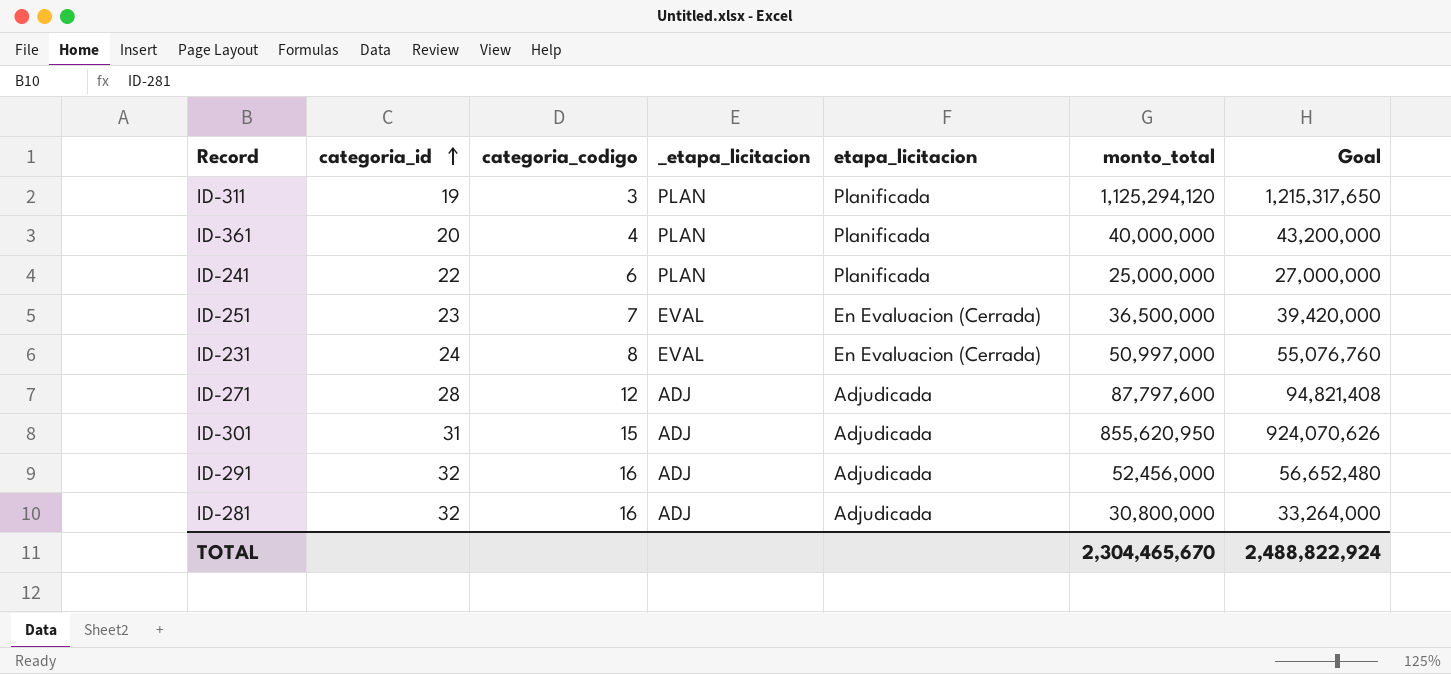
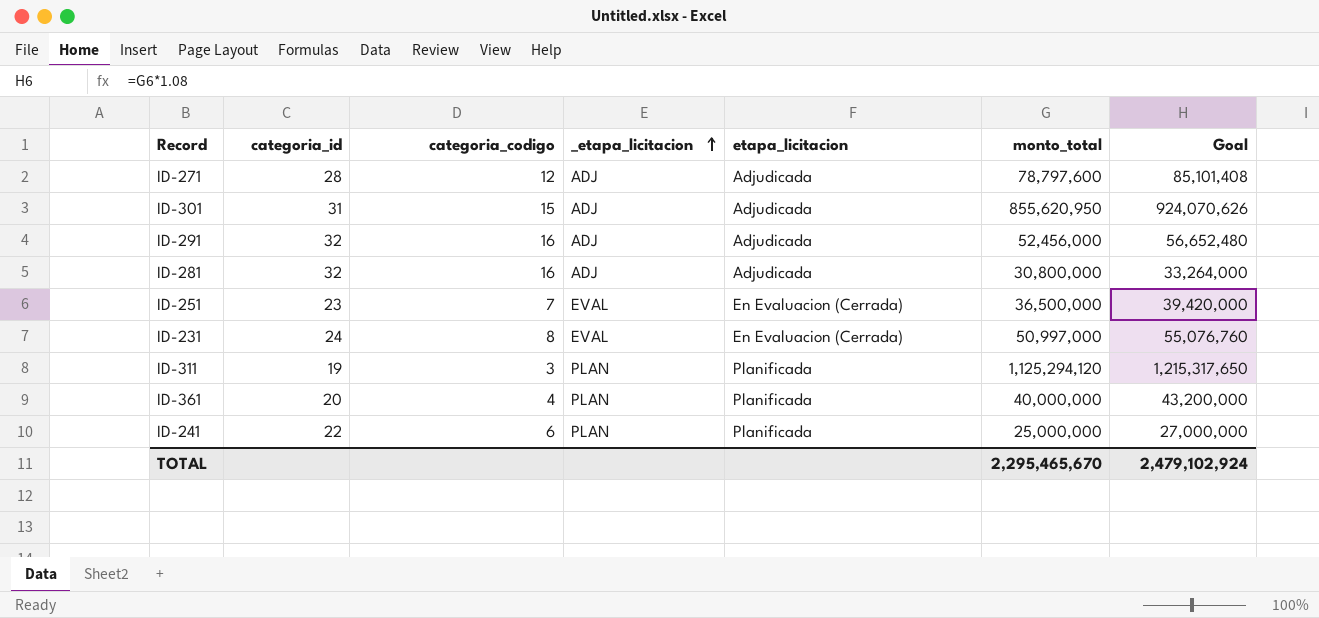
row order: categoria_id ascending -> _etapa_licitacion ascending
ID-271 | monto_total: 87,797,600 -> 78,797,600
ID-271 | Goal: 94,821,408 -> 85,101,408
TOTAL | monto_total: 2,304,465,670 -> 2,295,465,670
TOTAL | Goal: 2,488,822,924 -> 2,479,102,924

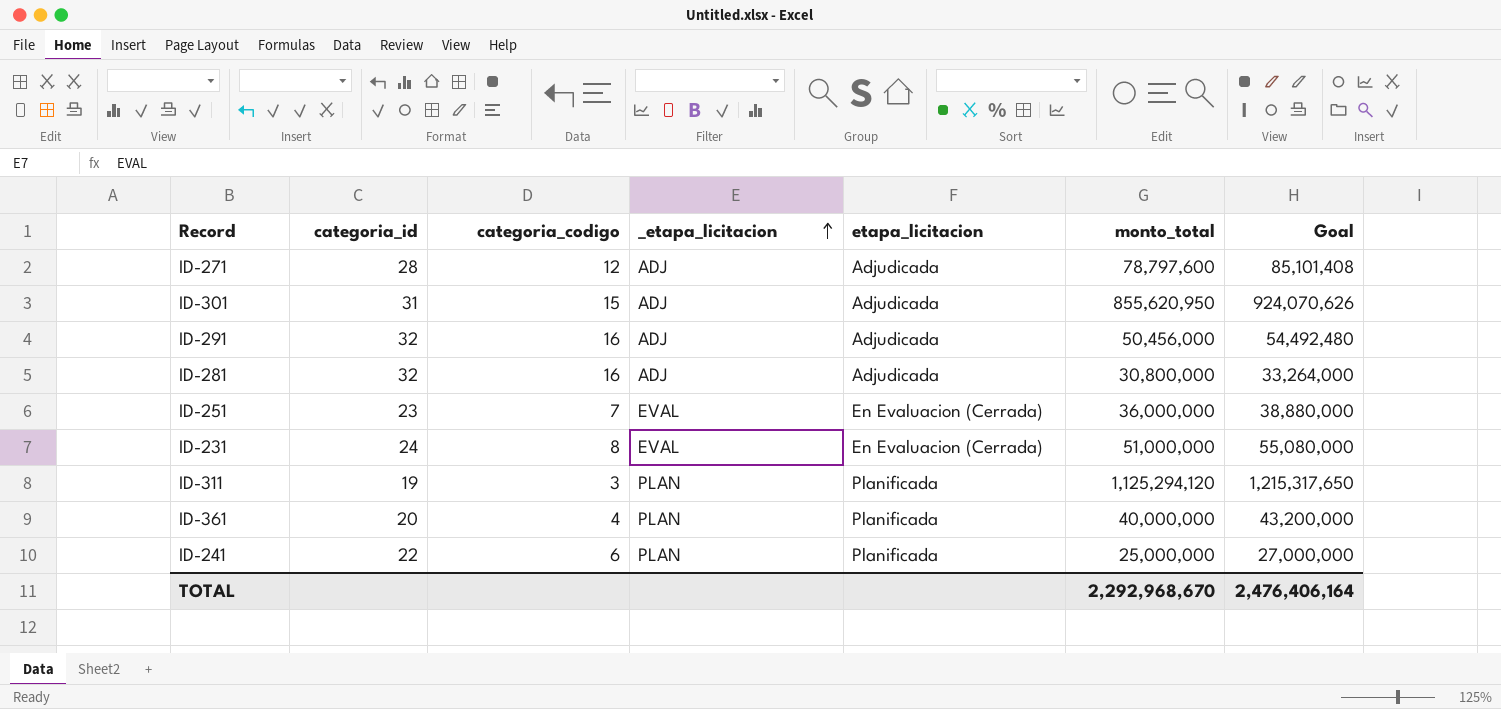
ID-291 | monto_total: 52,456,000 -> 50,456,000
ID-291 | Goal: 56,652,480 -> 54,492,480
ID-251 | monto_total: 36,500,000 -> 36,000,000
ID-251 | Goal: 39,420,000 -> 38,880,000
ID-231 | monto_total: 50,997,000 -> 51,000,000
ID-231 | Goal: 55,076,760 -> 55,080,000
TOTAL | monto_total: 2,295,465,670 -> 2,292,968,670
TOTAL | Goal: 2,479,102,924 -> 2,476,406,164

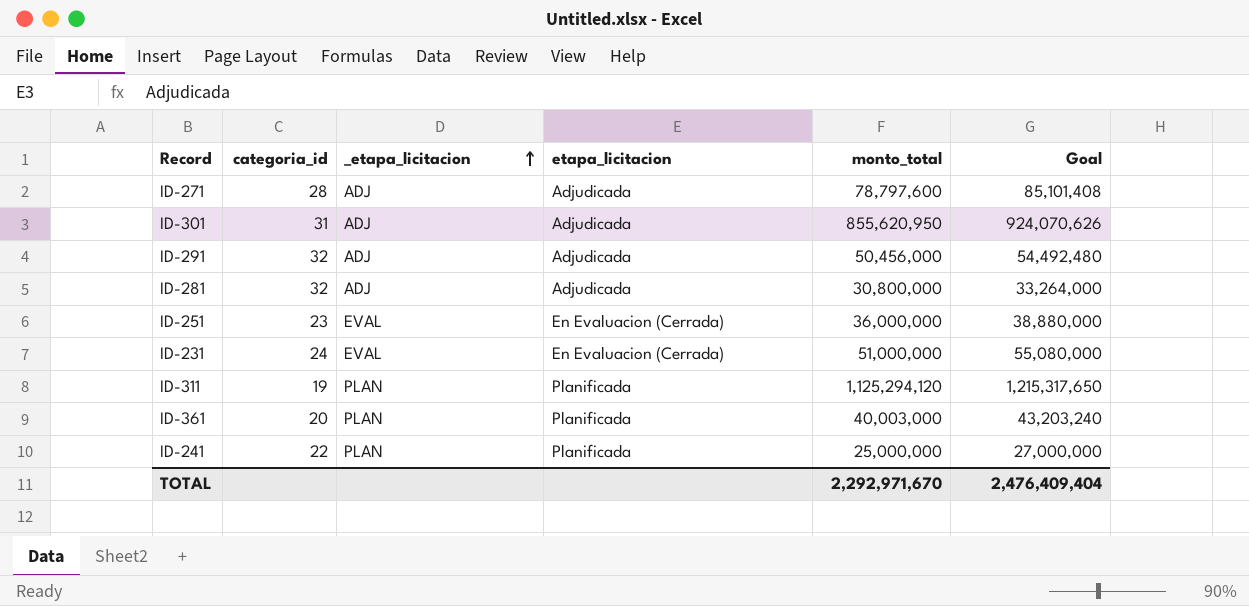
column categoria_codigo | position: 3 -> none
ID-361 | monto_total: 40,000,000 -> 40,003,000
ID-361 | Goal: 43,200,000 -> 43,203,240
TOTAL | monto_total: 2,292,968,670 -> 2,292,971,670
TOTAL | Goal: 2,476,406,164 -> 2,476,409,404

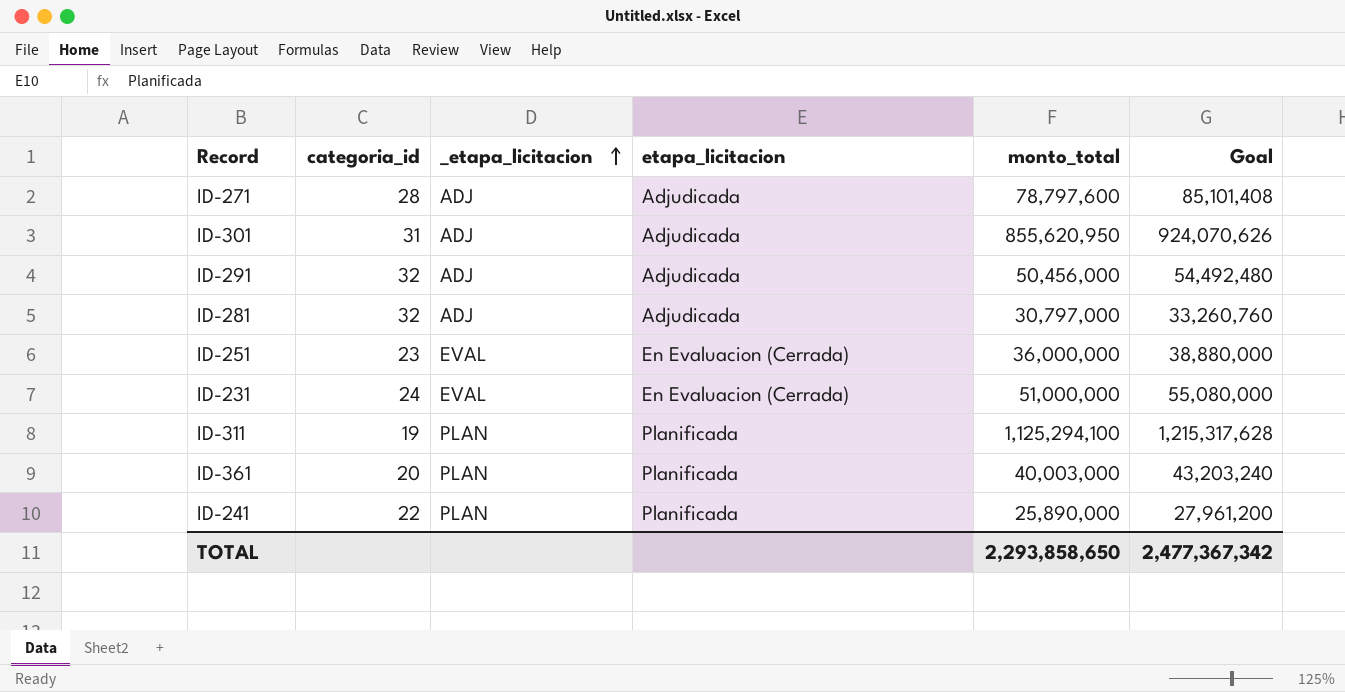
ID-281 | monto_total: 30,800,000 -> 30,797,000
ID-281 | Goal: 33,264,000 -> 33,260,760
ID-311 | monto_total: 1,125,294,120 -> 1,125,294,100
ID-311 | Goal: 1,215,317,650 -> 1,215,317,628
ID-241 | monto_total: 25,000,000 -> 25,890,000
ID-241 | Goal: 27,000,000 -> 27,961,200
TOTAL | monto_total: 2,292,971,670 -> 2,293,858,650
TOTAL | Goal: 2,476,409,404 -> 2,477,367,342

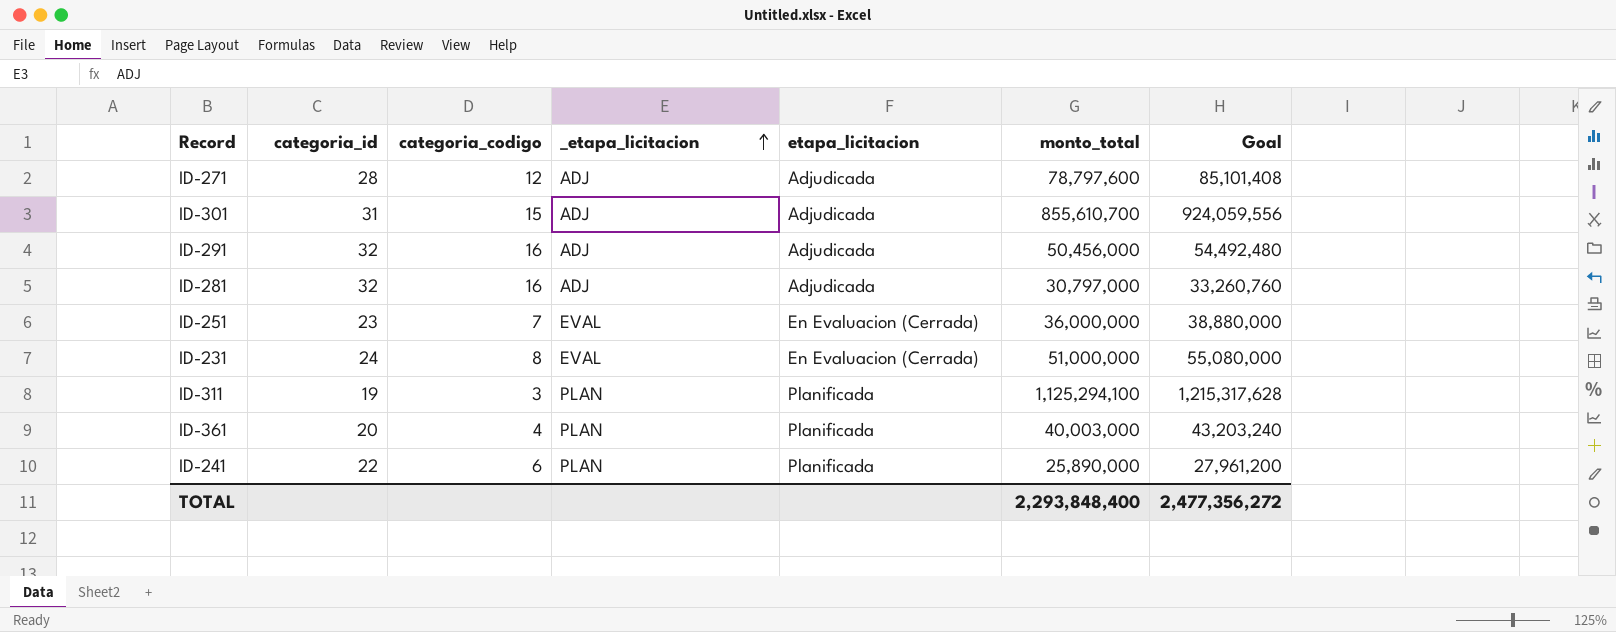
column categoria_codigo | position: none -> 3
ID-301 | monto_total: 855,620,950 -> 855,610,700
ID-301 | Goal: 924,070,626 -> 924,059,556
TOTAL | monto_total: 2,293,858,650 -> 2,293,848,400
TOTAL | Goal: 2,477,367,342 -> 2,477,356,272

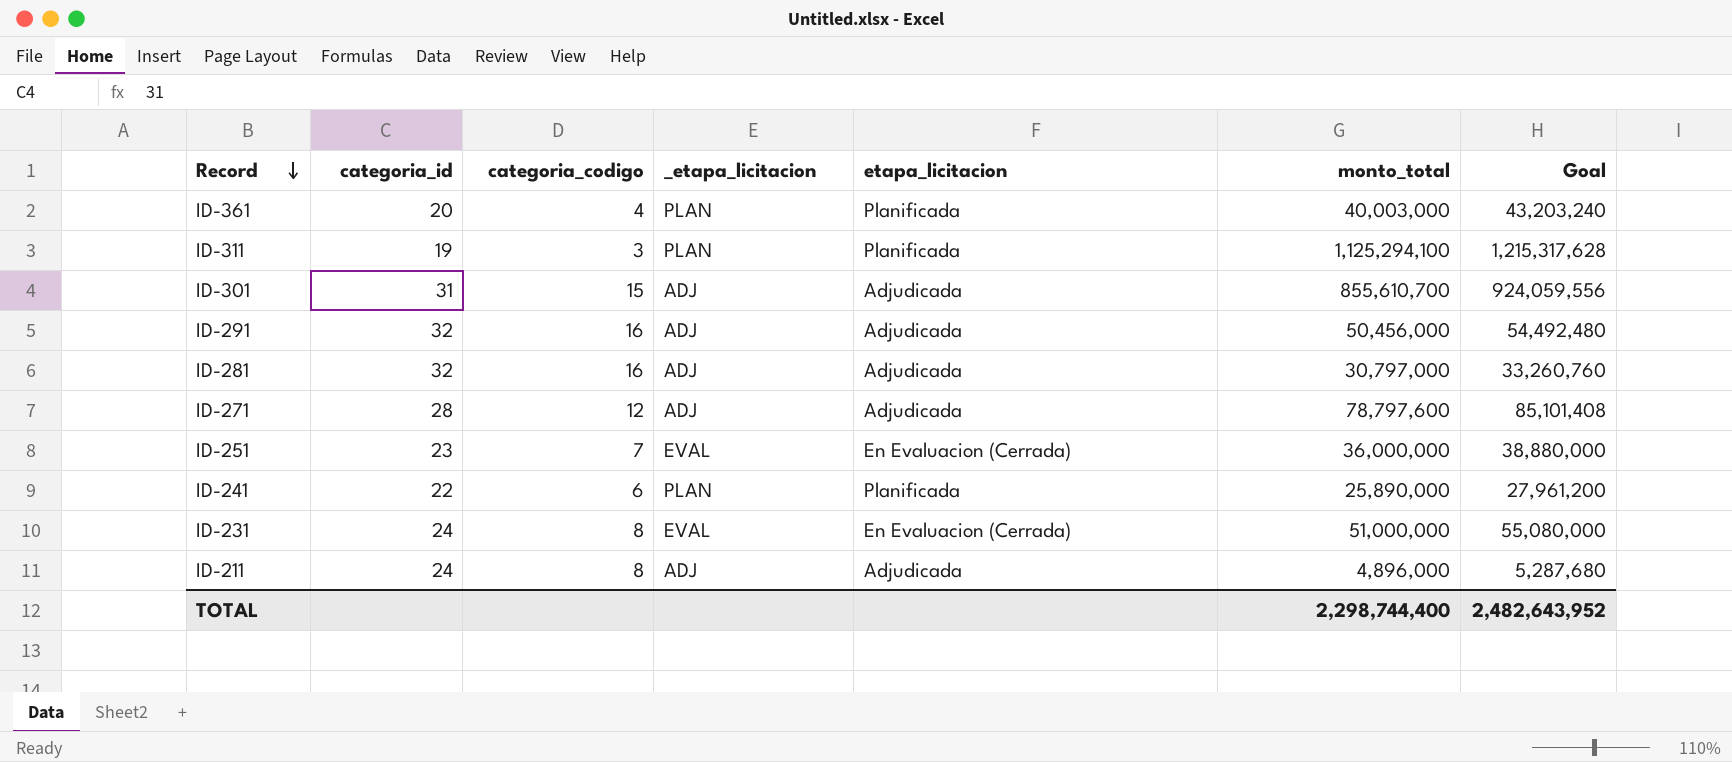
row order: _etapa_licitacion ascending -> Record descending
row ID-211: none -> 24 | 8 | ADJ | Adjudicada | 4,896,000 | 5,287,680
TOTAL | monto_total: 2,293,848,400 -> 2,298,744,400
TOTAL | Goal: 2,477,356,272 -> 2,482,643,952

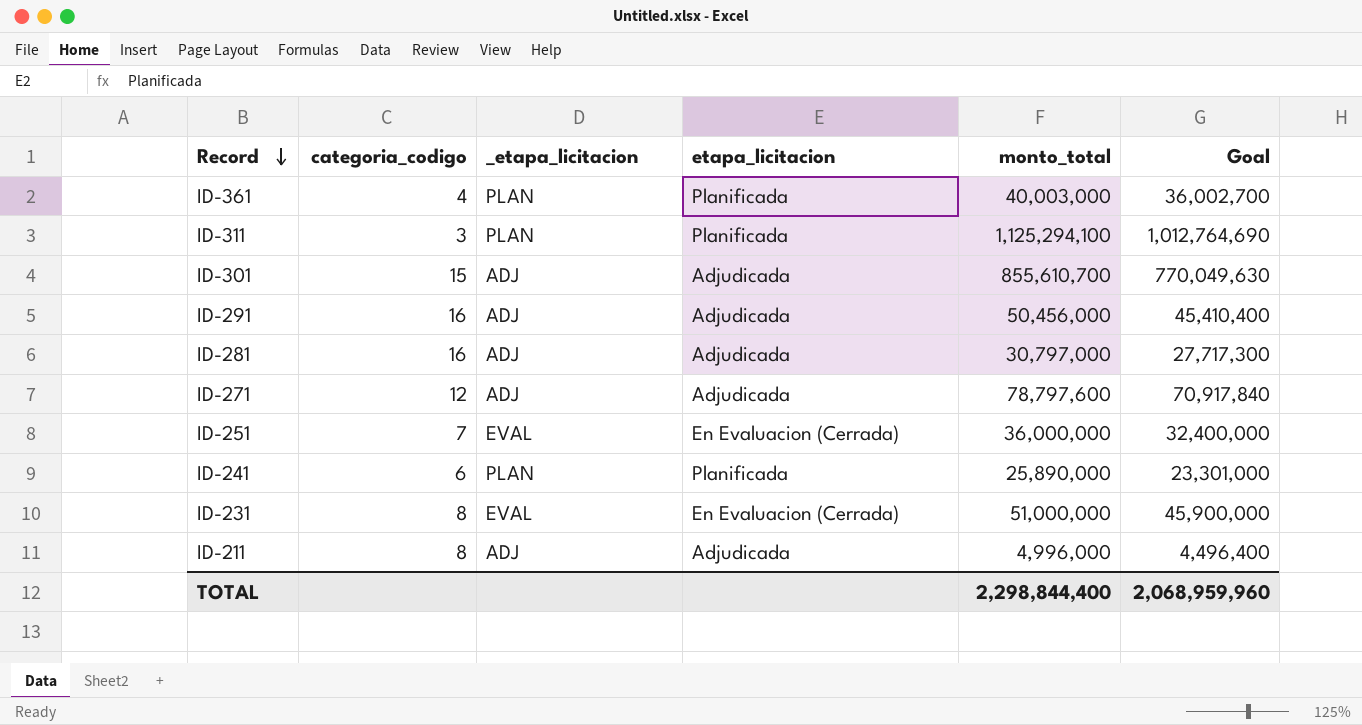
column categoria_id | position: 2 -> none
column Goal | formula: [monto_total] * 1.08 -> [monto_total] * 0.9
ID-211 | monto_total: 4,896,000 -> 4,996,000
TOTAL | monto_total: 2,298,744,400 -> 2,298,844,400
TOTAL | Goal: 2,482,643,952 -> 2,068,959,960

